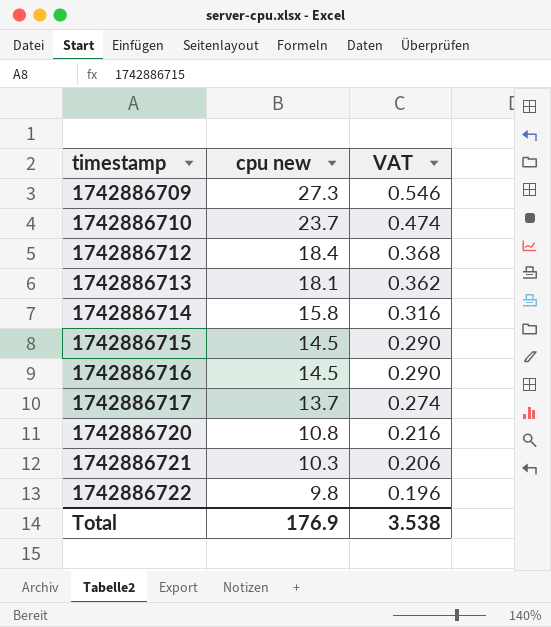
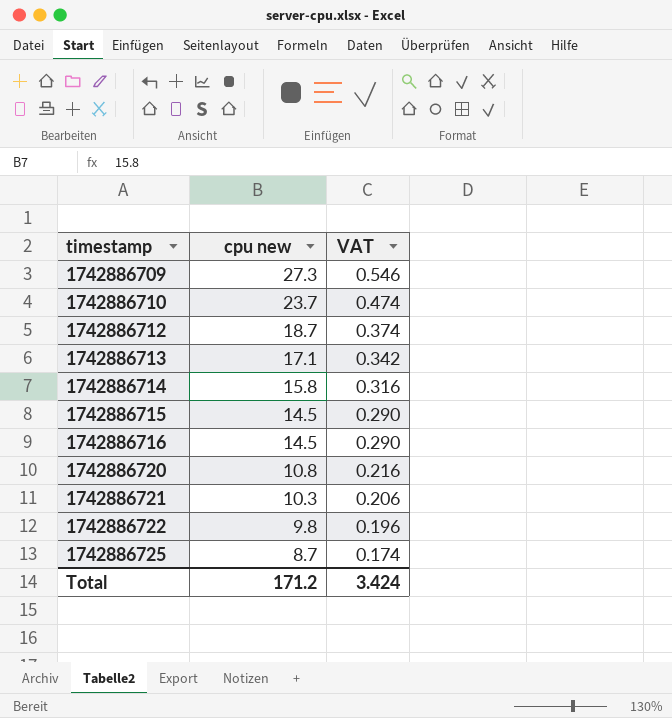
row 1742886717: 13.7 | 0.274 -> none
1742886712 | cpu new: 18.4 -> 18.7
1742886712 | VAT: 0.368 -> 0.374
1742886713 | cpu new: 18.1 -> 17.1
1742886713 | VAT: 0.362 -> 0.342
row 1742886725: none -> 8.7 | 0.174
Total | cpu new: 176.9 -> 171.2
Total | VAT: 3.538 -> 3.424

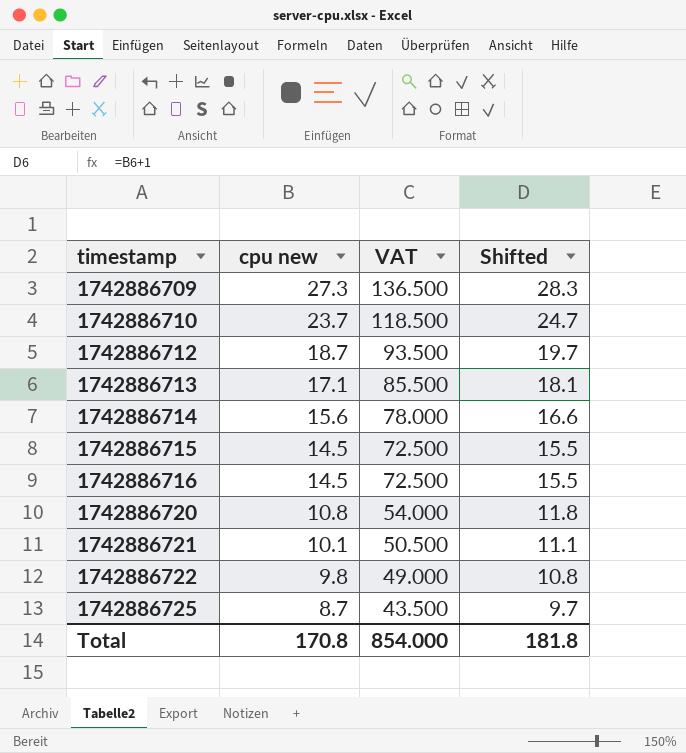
column VAT | formula: [cpu new] * 0.02 -> [cpu new] * 5
column Shifted | formula: none -> [cpu new] + 1
1742886714 | cpu new: 15.8 -> 15.6
1742886721 | cpu new: 10.3 -> 10.1
Total | cpu new: 171.2 -> 170.8
Total | VAT: 3.424 -> 854.000

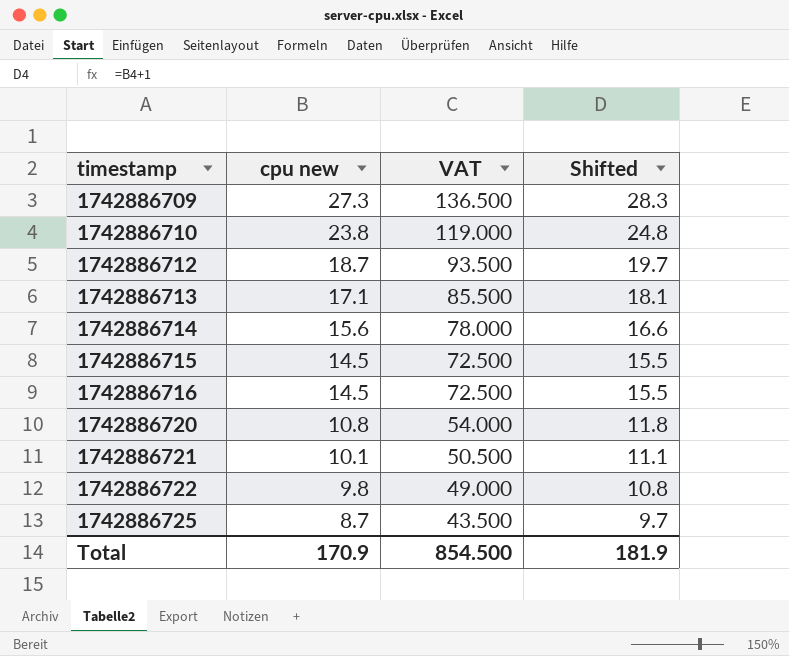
1742886710 | cpu new: 23.7 -> 23.8
1742886710 | VAT: 118.500 -> 119.000
1742886710 | Shifted: 24.7 -> 24.8
Total | cpu new: 170.8 -> 170.9
Total | VAT: 854.000 -> 854.500
Total | Shifted: 181.8 -> 181.9

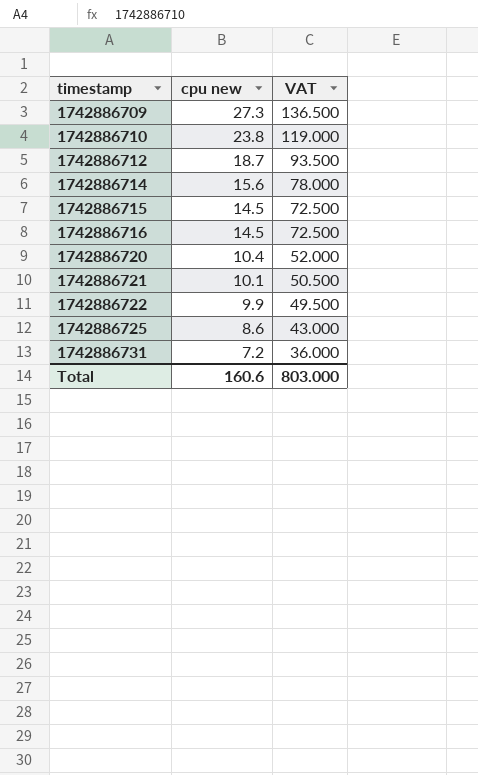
column Shifted | formula: [cpu new] + 1 -> none
row 1742886713: 17.1 | 85.500 | 18.1 -> none
1742886720 | cpu new: 10.8 -> 10.4
1742886720 | VAT: 54.000 -> 52.000
1742886722 | cpu new: 9.8 -> 9.9
1742886722 | VAT: 49.000 -> 49.500
1742886725 | cpu new: 8.7 -> 8.6
1742886725 | VAT: 43.500 -> 43.000
row 1742886731: none -> 7.2 | 36.000
Total | cpu new: 170.9 -> 160.6
Total | VAT: 854.500 -> 803.000

